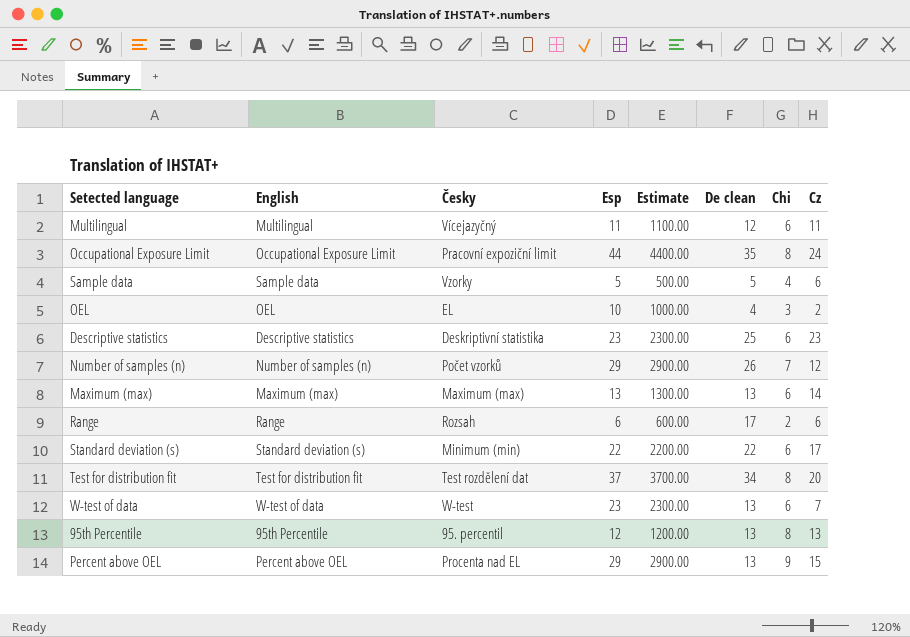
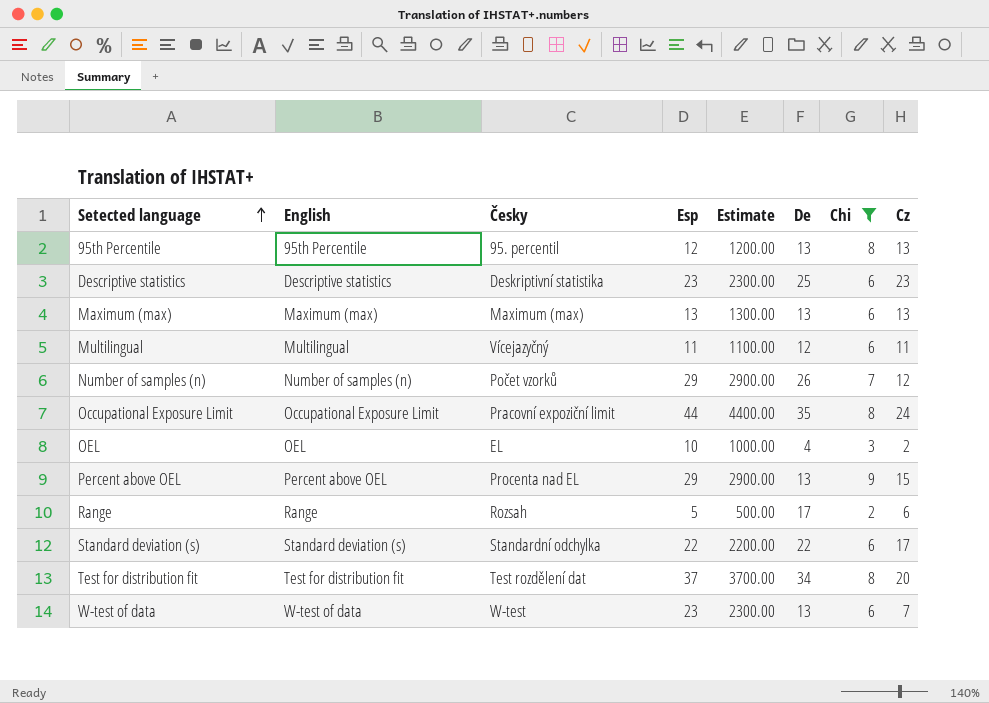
filter: none -> Chi != 4
row order: none -> Setected language ascending
column name: De clean -> De
Maximum (max) | Cz: 14 -> 13
Range | Esp: 6 -> 5
Range | Estimate: 600.00 -> 500.00
Standard deviation (s) | Česky: Minimum (min) -> Standardní odchylka

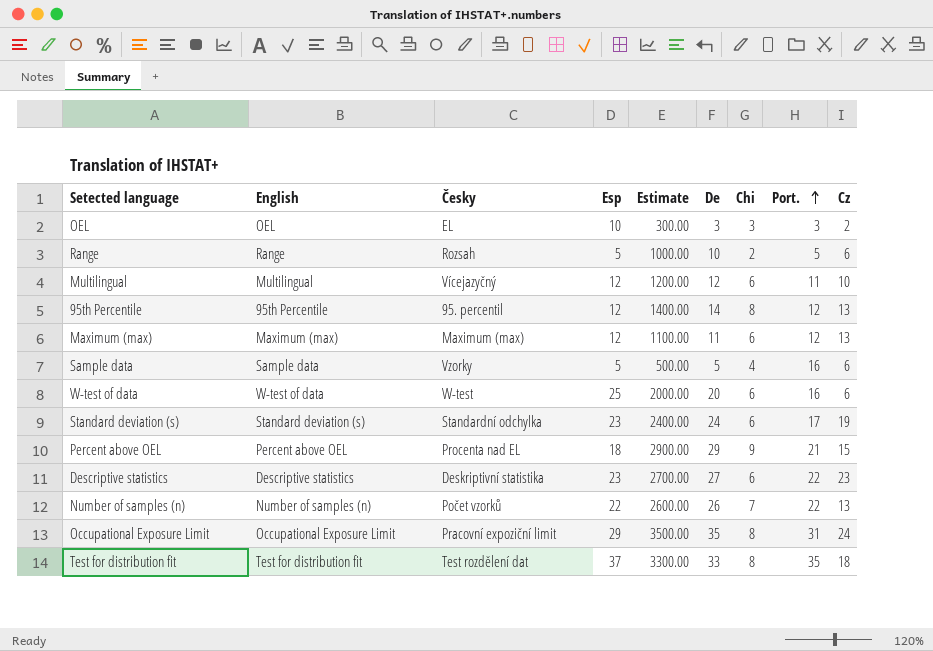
filter: Chi != 4 -> none
row order: Setected language ascending -> Port. ascending
column Estimate | formula: [Esp] * 100 -> [De] * 100
column Port. | position: none -> 8
OEL | De: 4 -> 3
Range | De: 17 -> 10
Multilingual | Esp: 11 -> 12
Multilingual | Cz: 11 -> 10
95th Percentile | De: 13 -> 14
Maximum (max) | Esp: 13 -> 12
Maximum (max) | De: 13 -> 11
W-test of data | Esp: 23 -> 25
W-test of data | De: 13 -> 20
W-test of data | Cz: 7 -> 6
Standard deviation (s) | Esp: 22 -> 23
Standard deviation (s) | De: 22 -> 24
Standard deviation (s) | Cz: 17 -> 19
Percent above OEL | Esp: 29 -> 18
Percent above OEL | De: 13 -> 29
Descriptive statistics | De: 25 -> 27
Number of samples (n) | Esp: 29 -> 22
Number of samples (n) | Cz: 12 -> 13
Occupational Exposure Limit | Esp: 44 -> 29
Test for distribution fit | De: 34 -> 33
Test for distribution fit | Cz: 20 -> 18

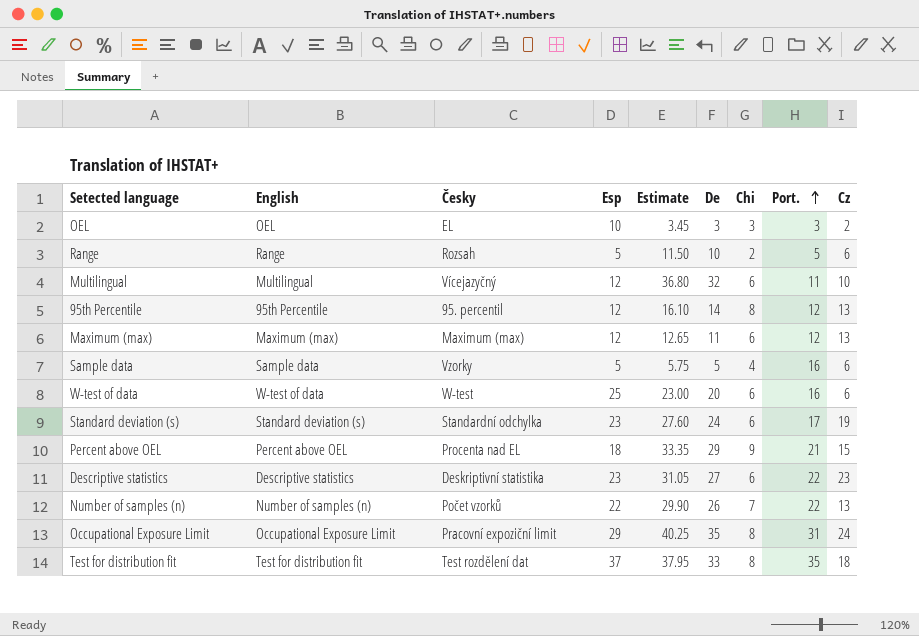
column Estimate | formula: [De] * 100 -> [De] * 1.15
Multilingual | De: 12 -> 32

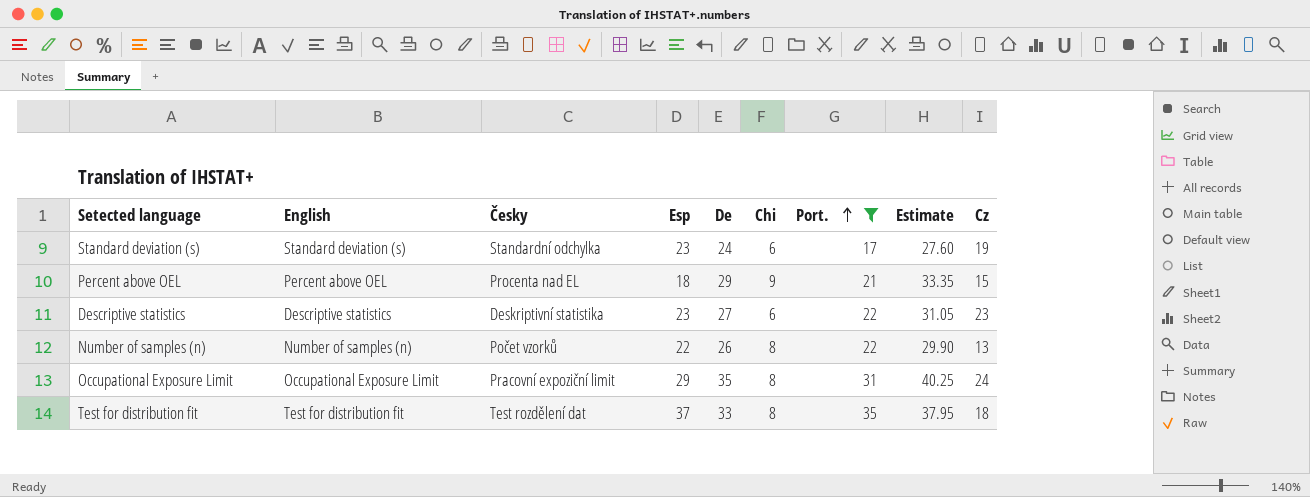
filter: none -> Port. >= 17
column Estimate | position: 5 -> 8
Number of samples (n) | Chi: 7 -> 8

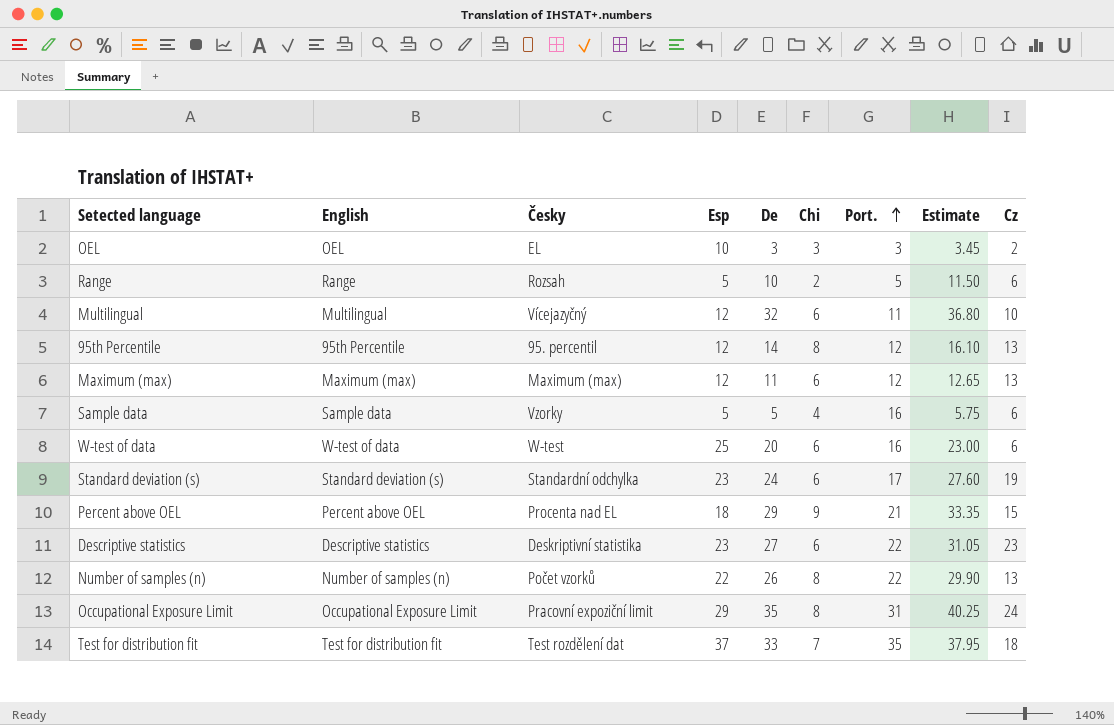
filter: Port. >= 17 -> none
Test for distribution fit | Chi: 8 -> 7

